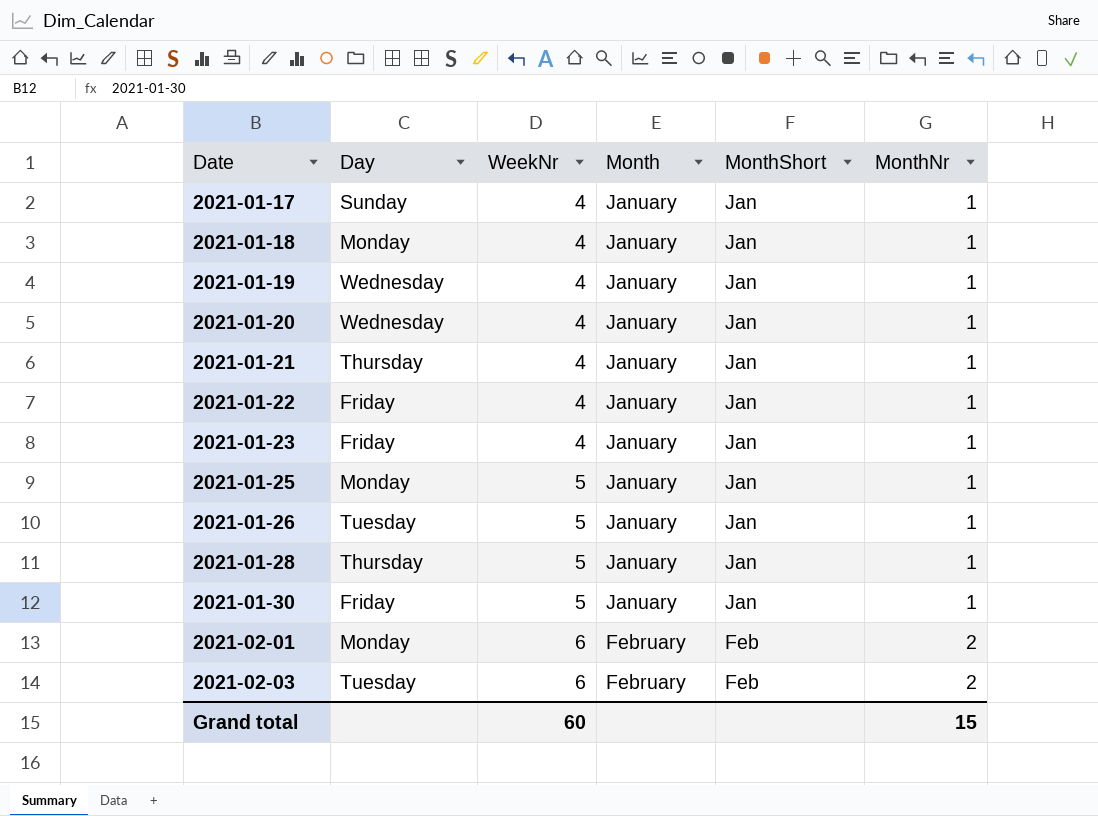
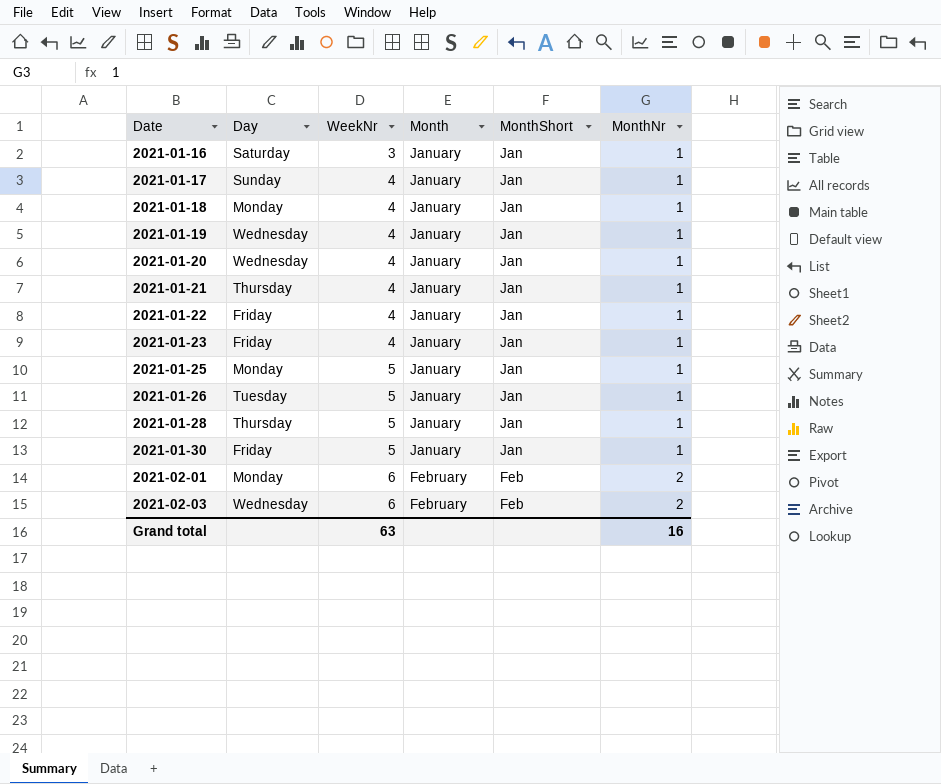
row 2021-01-16: none -> Saturday | 3 | January | Jan | 1
2021-02-03 | Day: Tuesday -> Wednesday
Grand total | WeekNr: 60 -> 63
Grand total | MonthNr: 15 -> 16

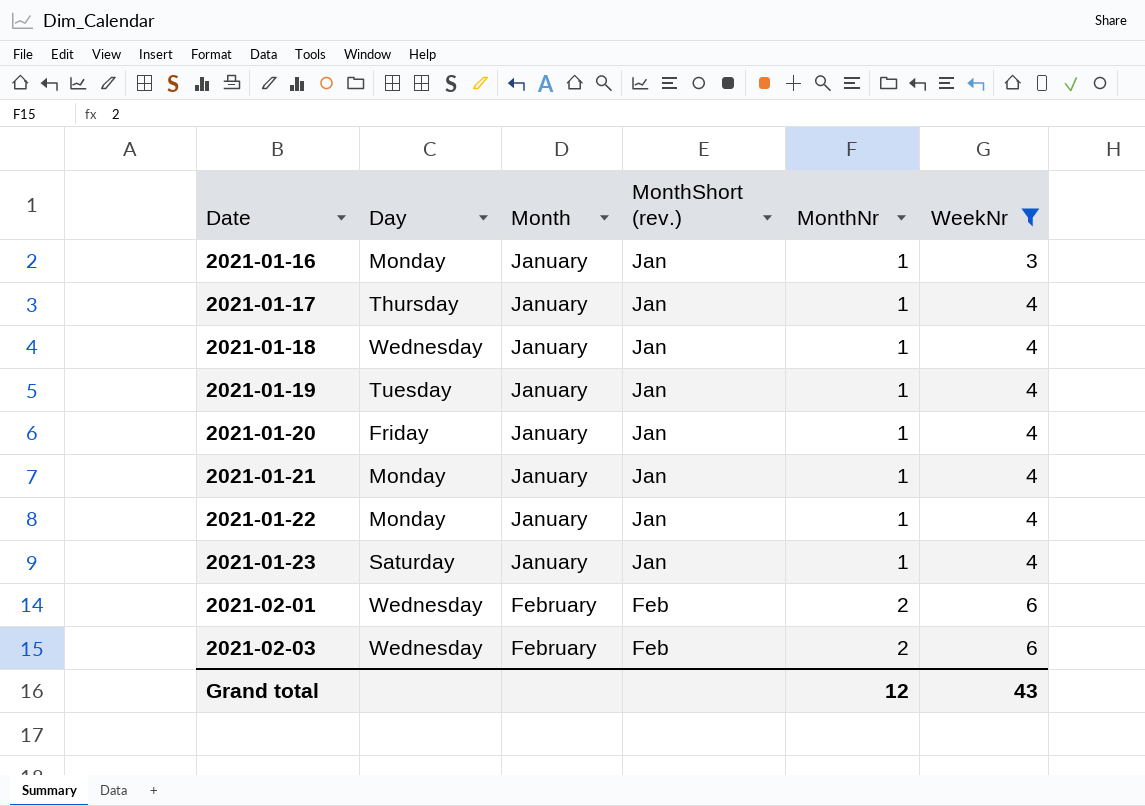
filter: none -> WeekNr != 5
column name: MonthShort -> MonthShort (rev.)
column WeekNr | position: 3 -> 6
2021-01-16 | Day: Saturday -> Monday
2021-01-17 | Day: Sunday -> Thursday
2021-01-18 | Day: Monday -> Wednesday
2021-01-19 | Day: Wednesday -> Tuesday
2021-01-20 | Day: Wednesday -> Friday
2021-01-21 | Day: Thursday -> Monday
2021-01-22 | Day: Friday -> Monday
2021-01-23 | Day: Friday -> Saturday
2021-02-01 | Day: Monday -> Wednesday
Grand total | MonthNr: 16 -> 12
Grand total | WeekNr: 63 -> 43

